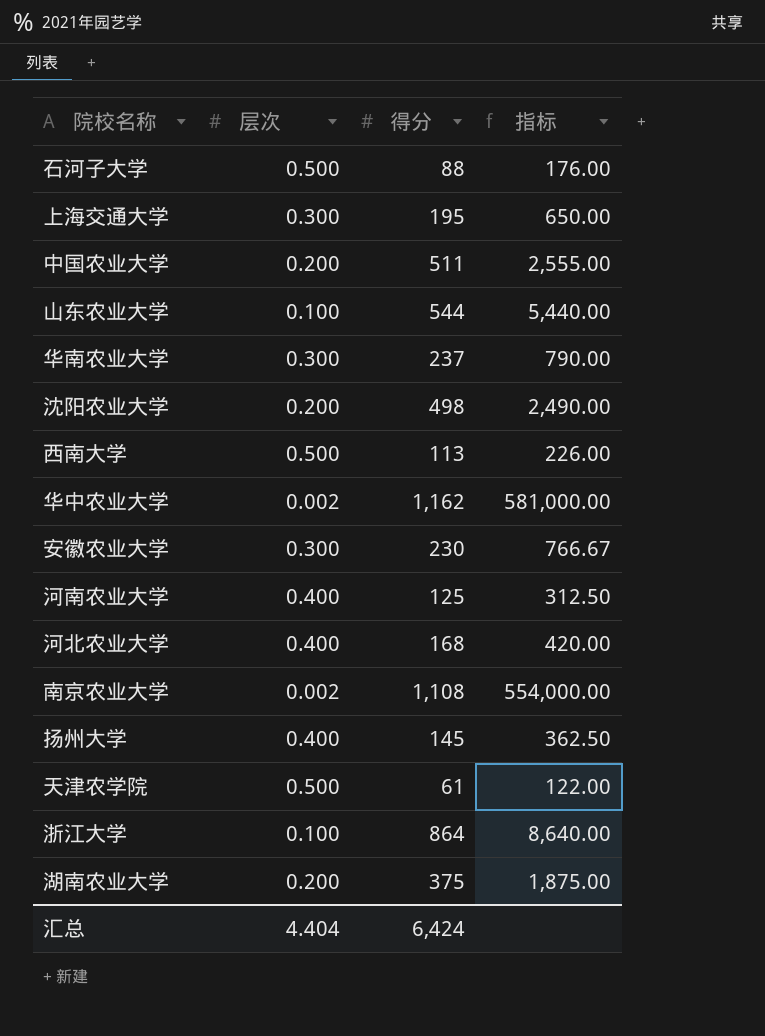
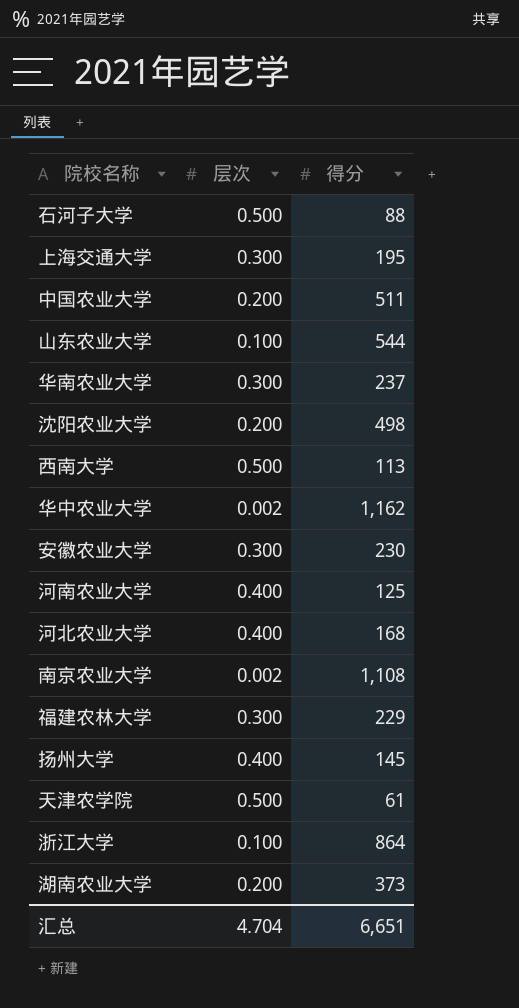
column 指标 | formula: [得分] / [层次] -> none
row 福建农林大学: none -> 0.300 | 229
湖南农业大学 | 得分: 375 -> 373
汇总 | 层次: 4.404 -> 4.704
汇总 | 得分: 6,424 -> 6,651

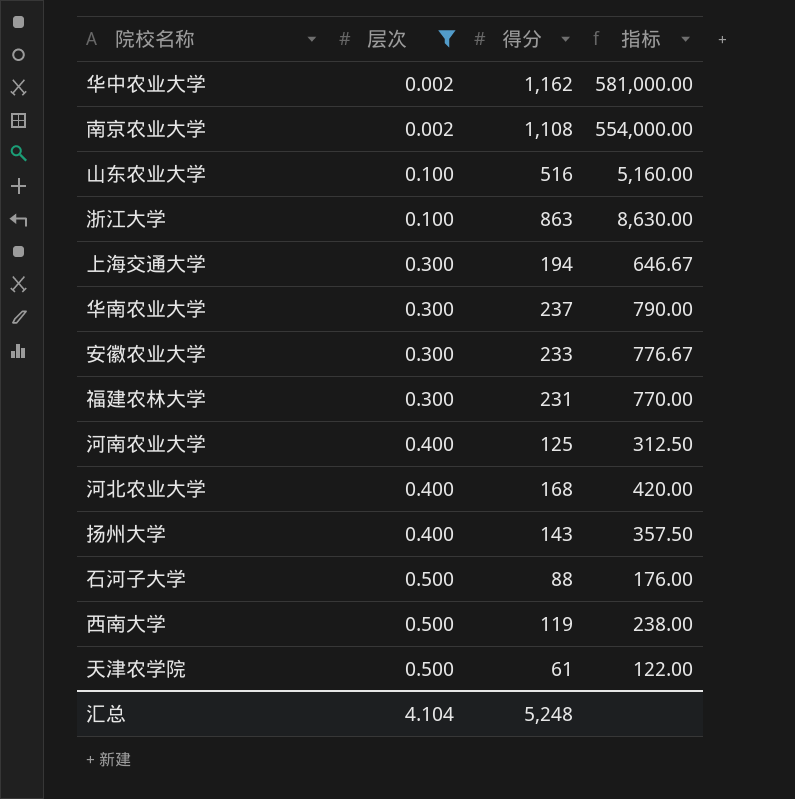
filter: none -> 层次 != 0.200
row order: none -> 层次 ascending
column 指标 | formula: none -> [得分] / [层次]
山东农业大学 | 得分: 544 -> 516
浙江大学 | 得分: 864 -> 863
上海交通大学 | 得分: 195 -> 194
安徽农业大学 | 得分: 230 -> 233
福建农林大学 | 得分: 229 -> 231
扬州大学 | 得分: 145 -> 143
西南大学 | 得分: 113 -> 119
汇总 | 层次: 4.704 -> 4.104
汇总 | 得分: 6,651 -> 5,248

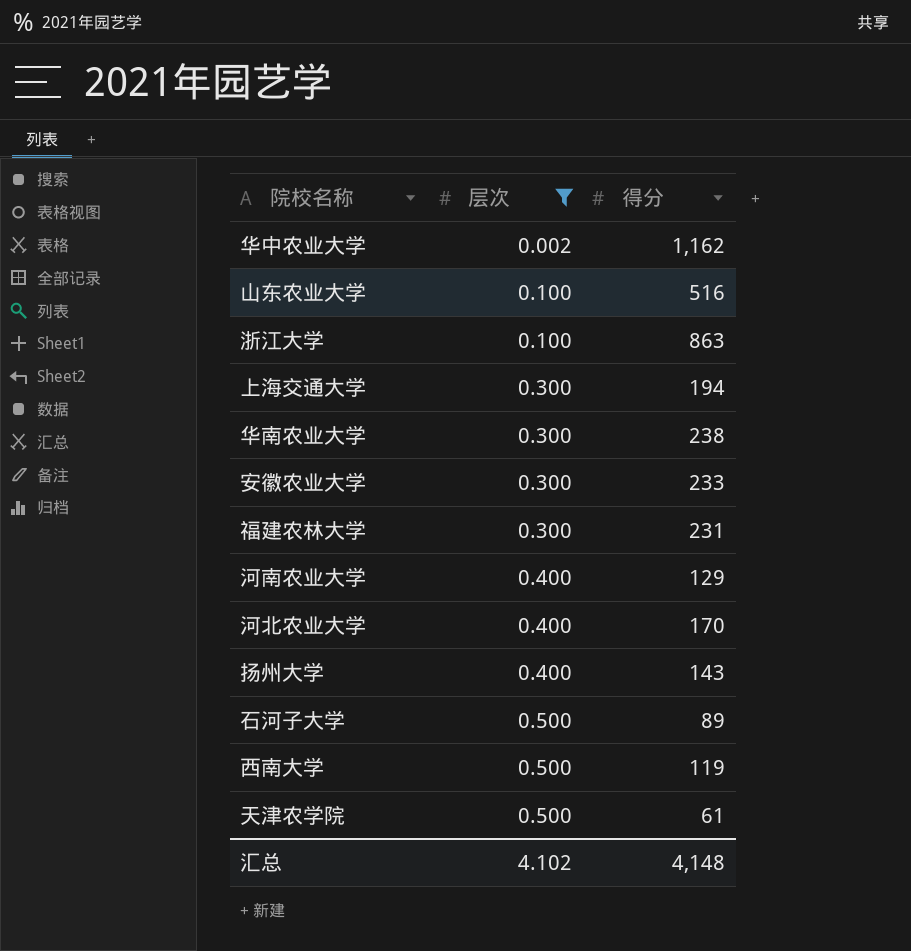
column 指标 | formula: [得分] / [层次] -> none
row 南京农业大学: 0.002 | 1,108 | 554,000.00 -> none
华南农业大学 | 得分: 237 -> 238
河南农业大学 | 得分: 125 -> 129
河北农业大学 | 得分: 168 -> 170
石河子大学 | 得分: 88 -> 89
汇总 | 层次: 4.104 -> 4.102
汇总 | 得分: 5,248 -> 4,148

